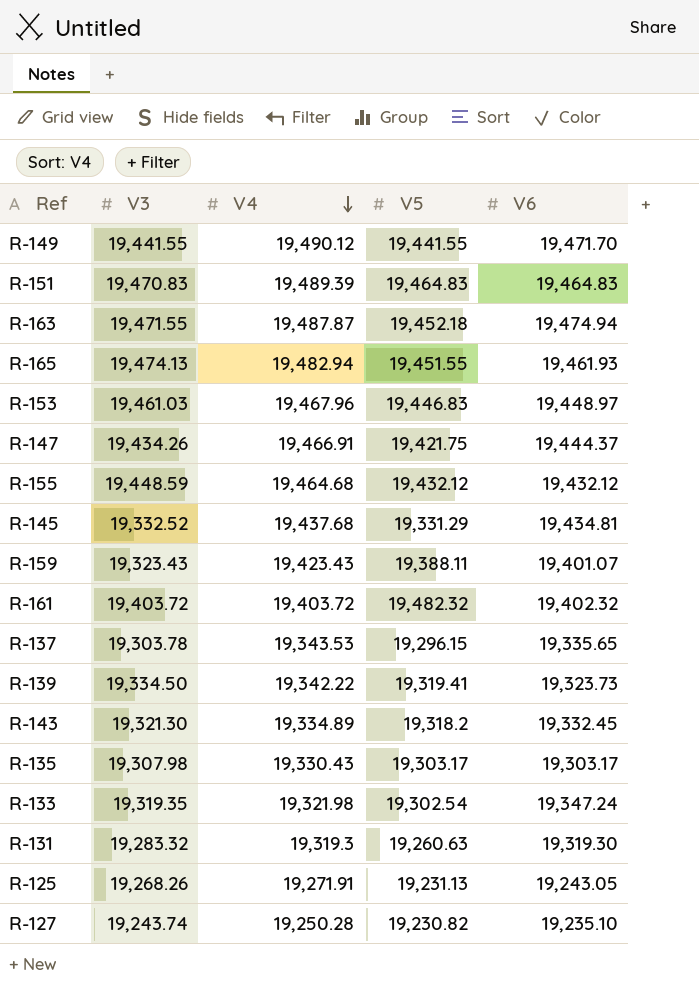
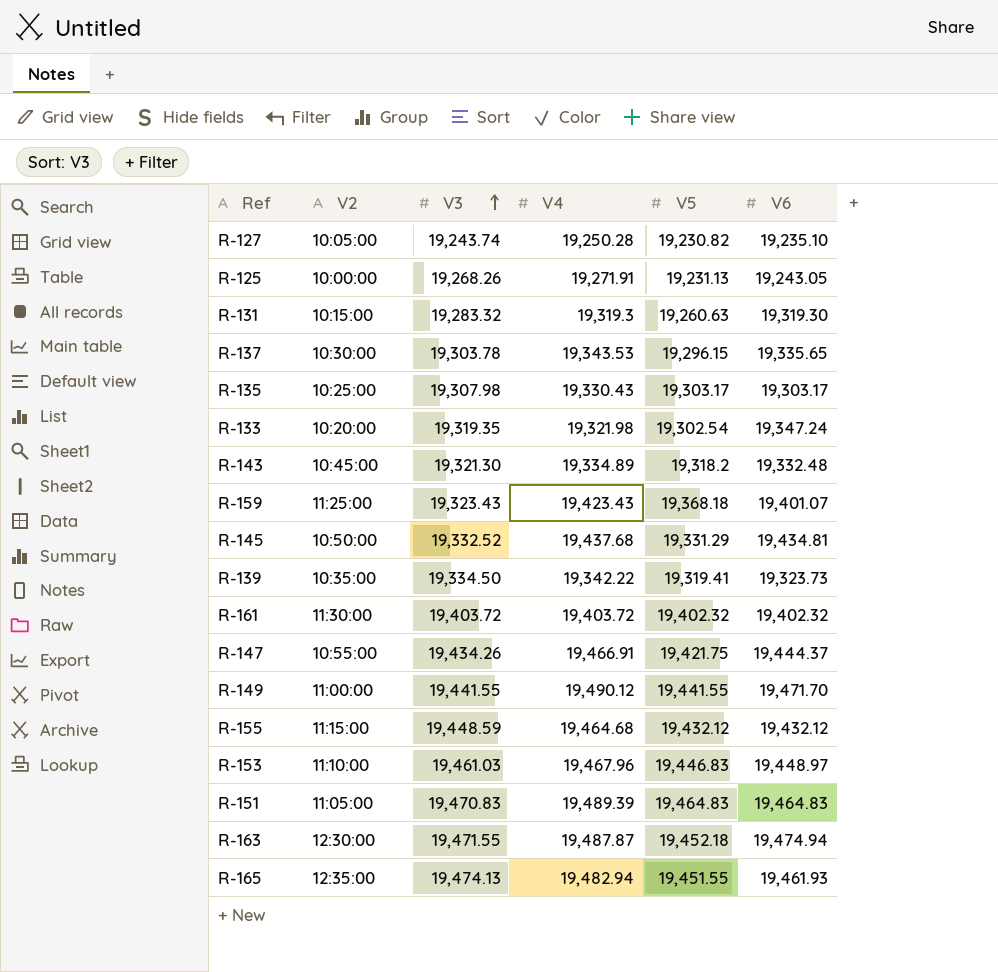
row order: V4 descending -> V3 ascending
column V2 | position: none -> 2
R-143 | V6: 19,332.45 -> 19,332.48
R-159 | V5: 19,388.11 -> 19,368.18
R-161 | V5: 19,482.32 -> 19,402.32

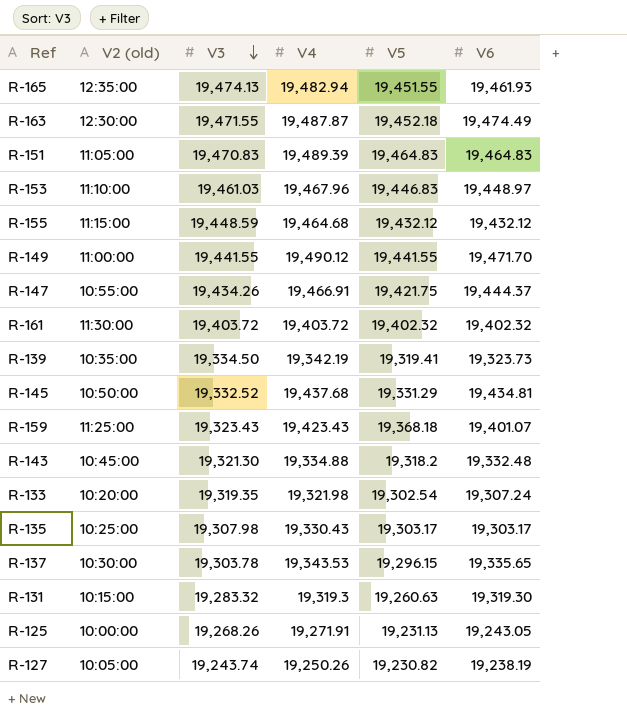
row order: V3 ascending -> V3 descending
column name: V2 -> V2 (old)
R-163 | V6: 19,474.94 -> 19,474.49
R-139 | V4: 19,342.22 -> 19,342.19
R-143 | V4: 19,334.89 -> 19,334.88
R-133 | V6: 19,347.24 -> 19,307.24
R-127 | V4: 19,250.28 -> 19,250.26
R-127 | V6: 19,235.10 -> 19,238.19

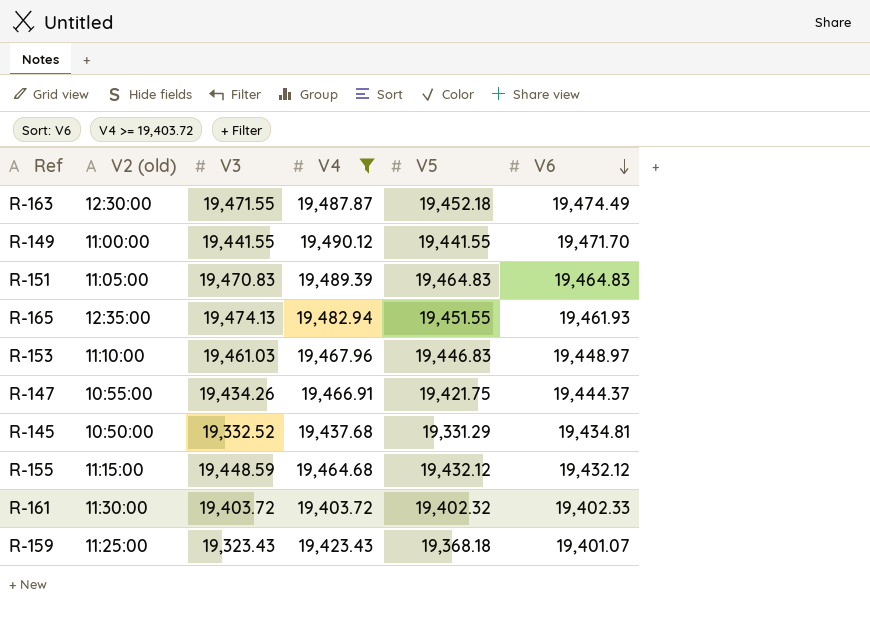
filter: none -> V4 >= 19,403.72
row order: V3 descending -> V6 descending
R-161 | V6: 19,402.32 -> 19,402.33

